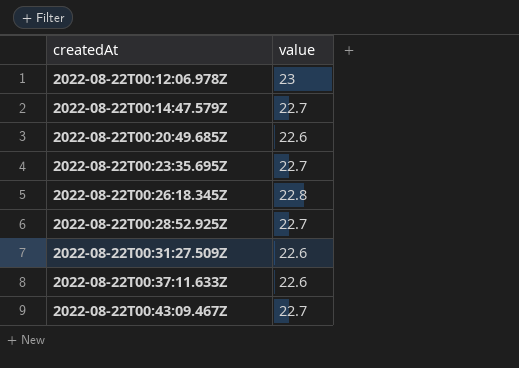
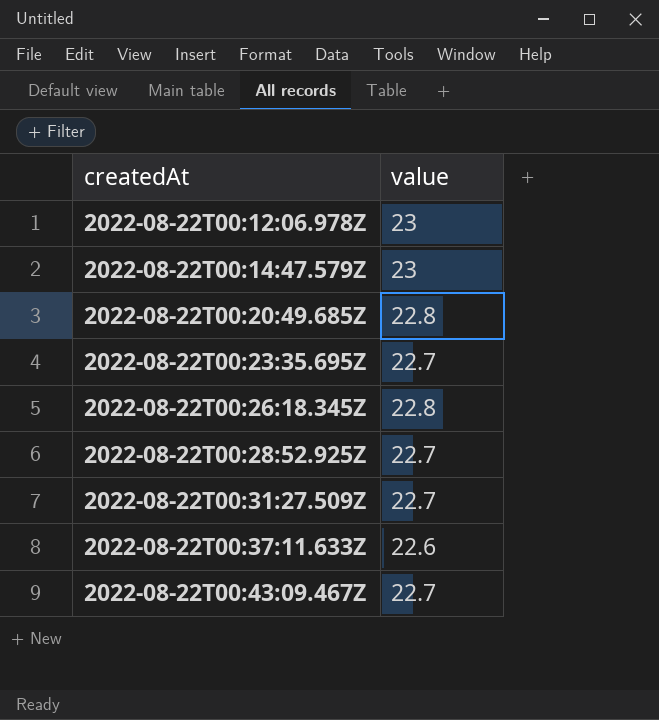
2022-08-22T00:14:47.579Z | value: 22.7 -> 23
2022-08-22T00:20:49.685Z | value: 22.6 -> 22.8
2022-08-22T00:31:27.509Z | value: 22.6 -> 22.7

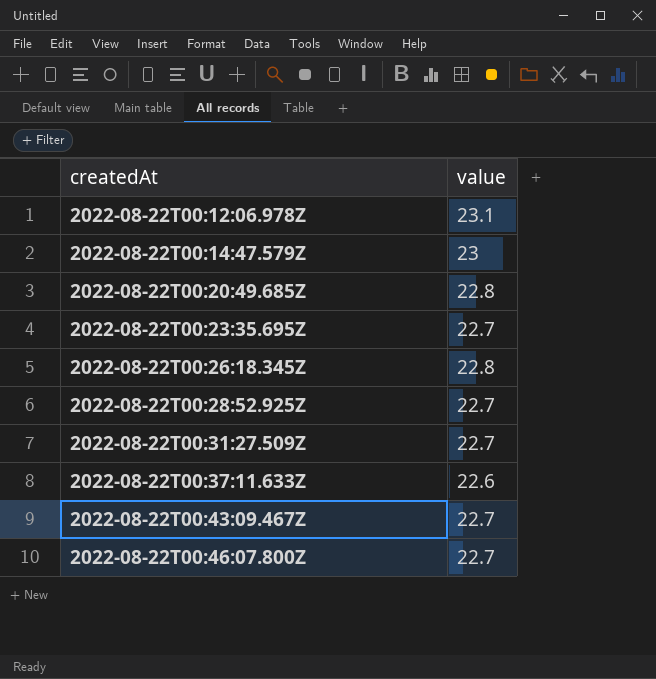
2022-08-22T00:12:06.978Z | value: 23 -> 23.1
row 2022-08-22T00:46:07.800Z: none -> 22.7

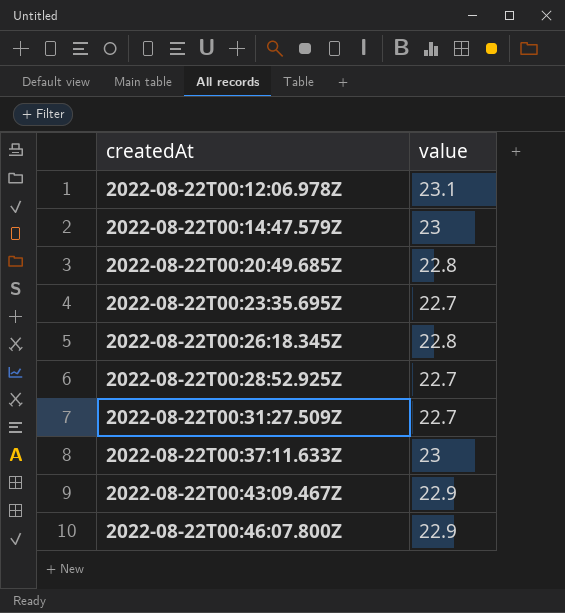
2022-08-22T00:37:11.633Z | value: 22.6 -> 23
2022-08-22T00:43:09.467Z | value: 22.7 -> 22.9
2022-08-22T00:46:07.800Z | value: 22.7 -> 22.9

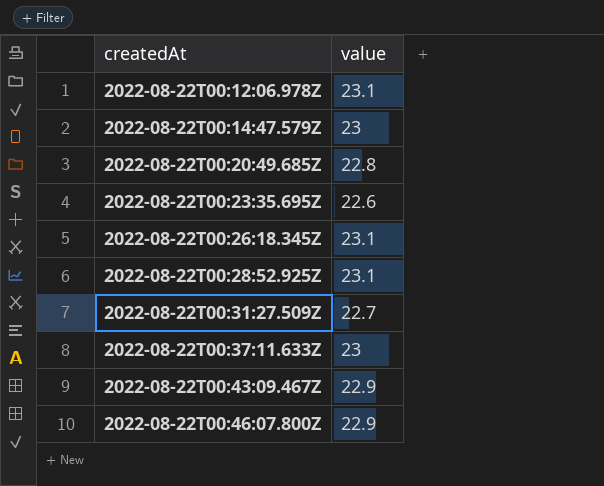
2022-08-22T00:23:35.695Z | value: 22.7 -> 22.6
2022-08-22T00:26:18.345Z | value: 22.8 -> 23.1
2022-08-22T00:28:52.925Z | value: 22.7 -> 23.1

